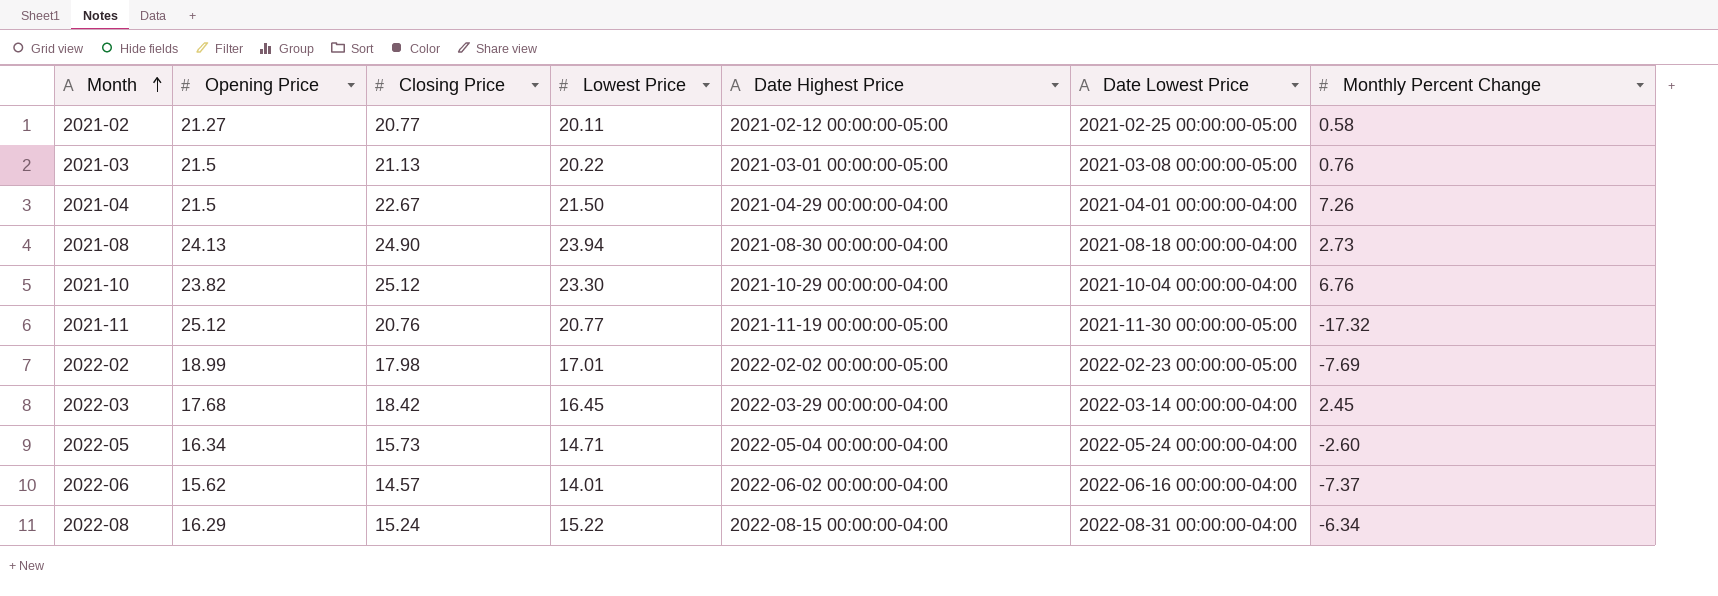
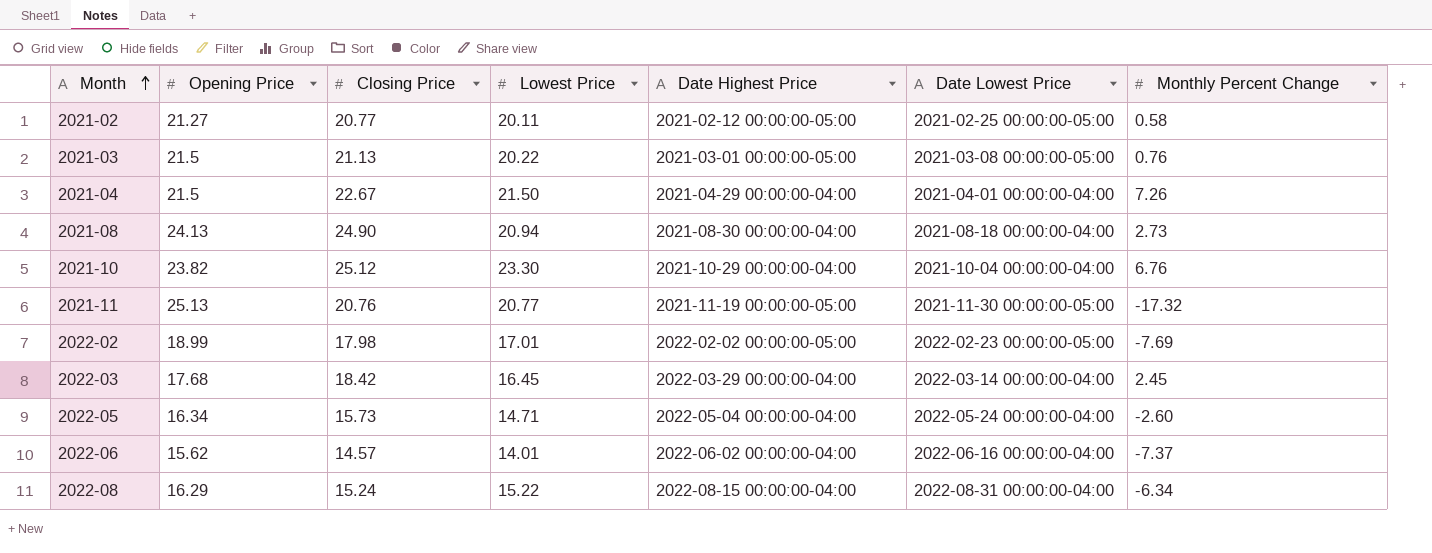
2021-08 | Lowest Price: 23.94 -> 20.94
2021-11 | Opening Price: 25.12 -> 25.13

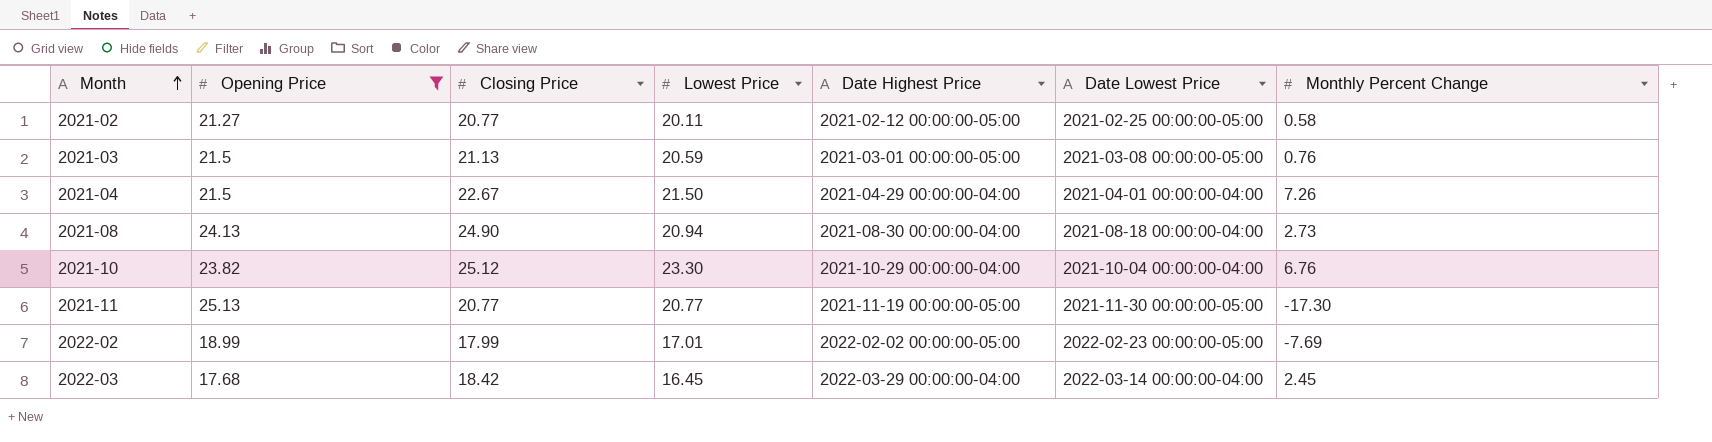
filter: none -> Opening Price >= 17.68
2021-03 | Lowest Price: 20.22 -> 20.59
2021-11 | Closing Price: 20.76 -> 20.77
2021-11 | Monthly Percent Change: -17.32 -> -17.30
2022-02 | Closing Price: 17.98 -> 17.99

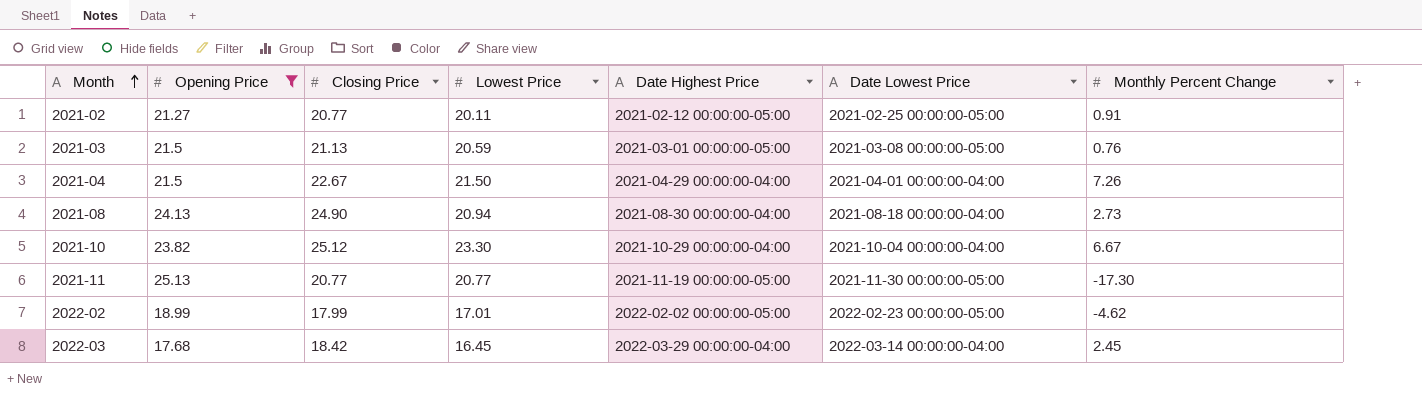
2021-02 | Monthly Percent Change: 0.58 -> 0.91
2021-10 | Monthly Percent Change: 6.76 -> 6.67
2022-02 | Monthly Percent Change: -7.69 -> -4.62

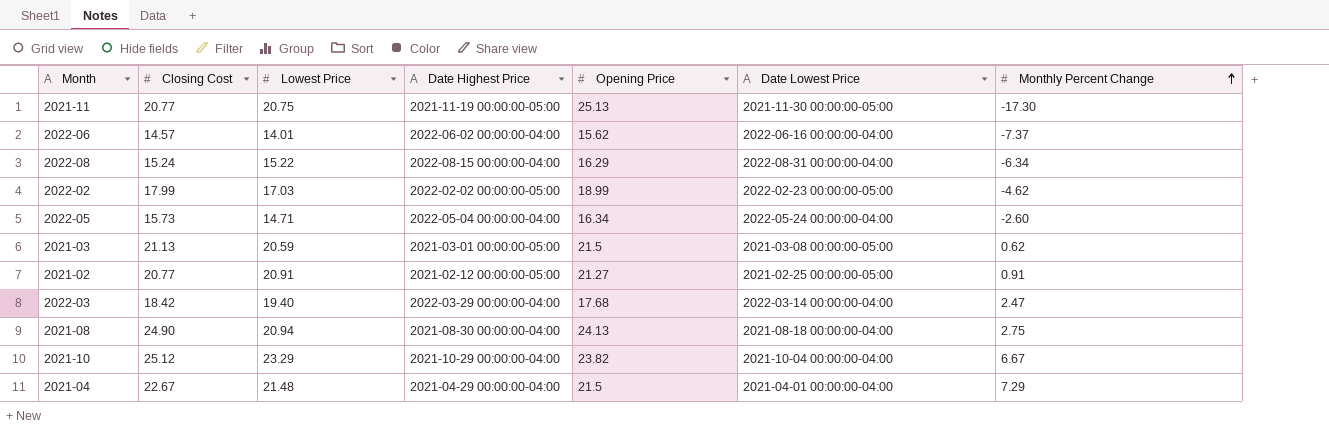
filter: Opening Price >= 17.68 -> none
row order: Month ascending -> Monthly Percent Change ascending
column name: Closing Price -> Closing Cost
column Opening Price | position: 2 -> 5
2021-11 | Lowest Price: 20.77 -> 20.75
2022-02 | Lowest Price: 17.01 -> 17.03
2021-03 | Monthly Percent Change: 0.76 -> 0.62
2021-02 | Lowest Price: 20.11 -> 20.91
2022-03 | Lowest Price: 16.45 -> 19.40
2022-03 | Monthly Percent Change: 2.45 -> 2.47
2021-08 | Monthly Percent Change: 2.73 -> 2.75
2021-10 | Lowest Price: 23.30 -> 23.29
2021-04 | Lowest Price: 21.50 -> 21.48
2021-04 | Monthly Percent Change: 7.26 -> 7.29

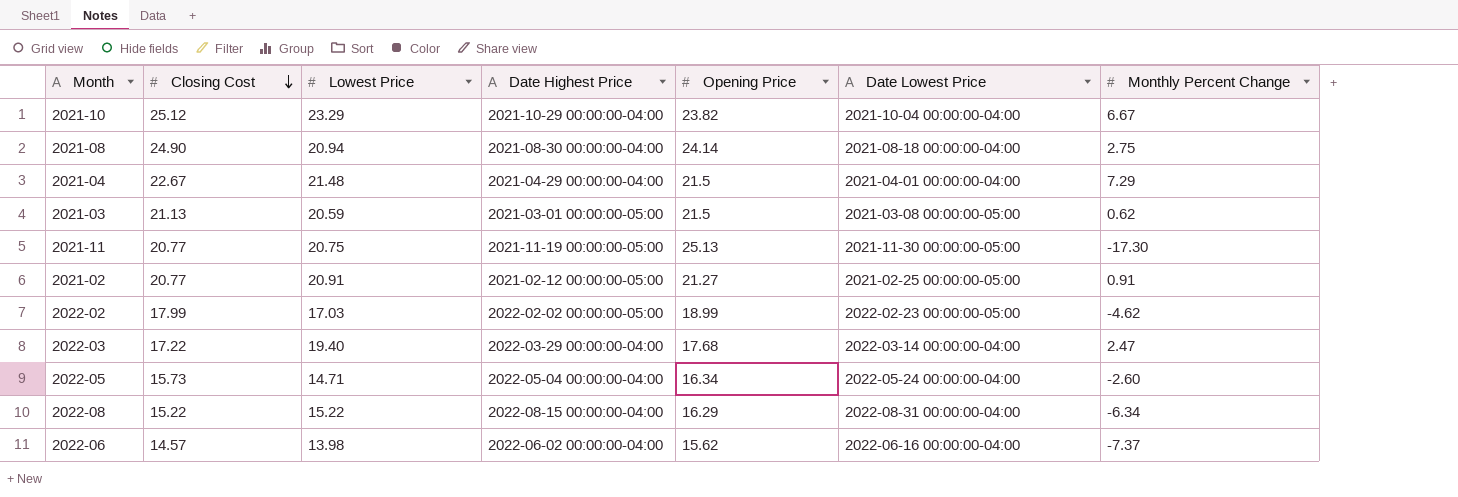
row order: Monthly Percent Change ascending -> Closing Cost descending
2021-08 | Opening Price: 24.13 -> 24.14
2022-03 | Closing Cost: 18.42 -> 17.22
2022-08 | Closing Cost: 15.24 -> 15.22
2022-06 | Lowest Price: 14.01 -> 13.98

